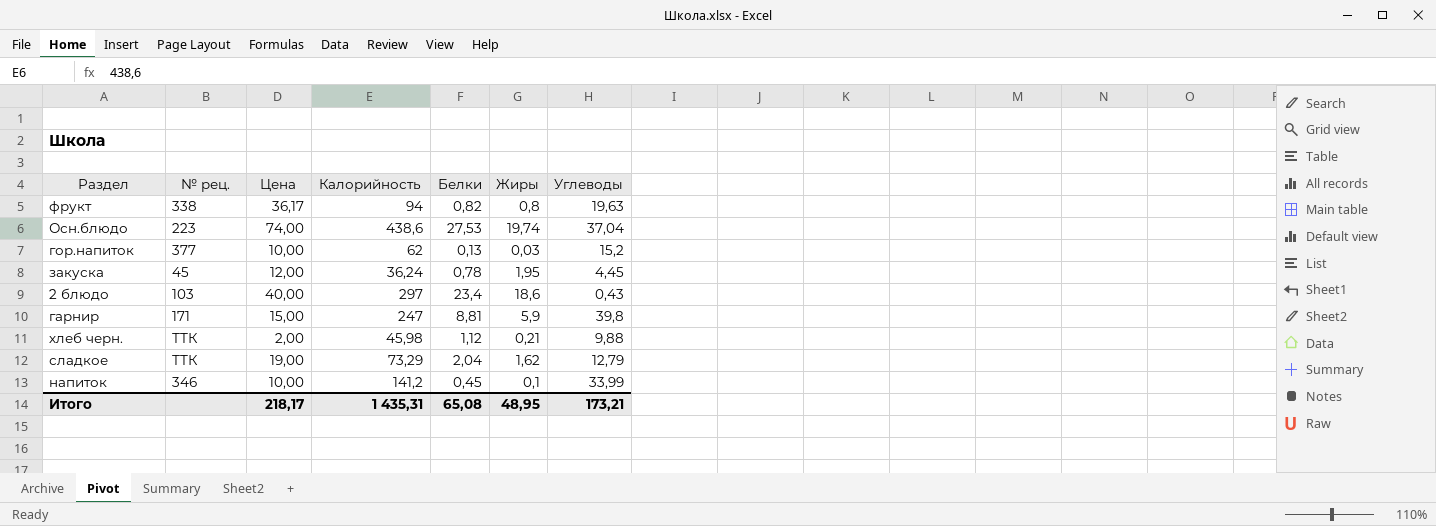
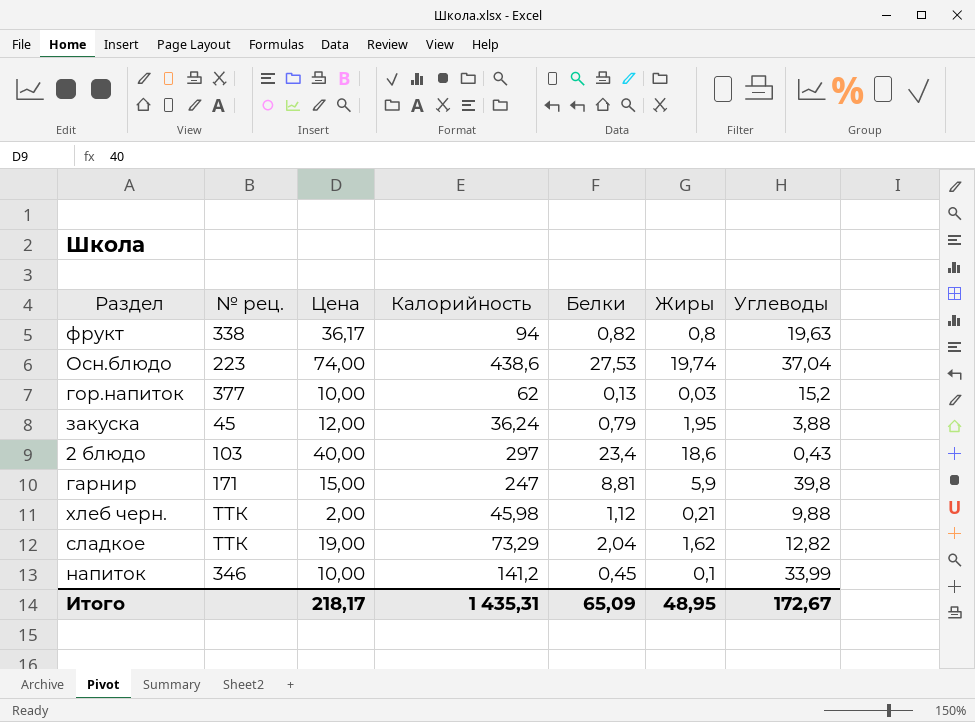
закуска | Белки: 0,78 -> 0,79
закуска | Углеводы: 4,45 -> 3,88
сладкое | Углеводы: 12,79 -> 12,82
Итого | Белки: 65,08 -> 65,09
Итого | Углеводы: 173,21 -> 172,67

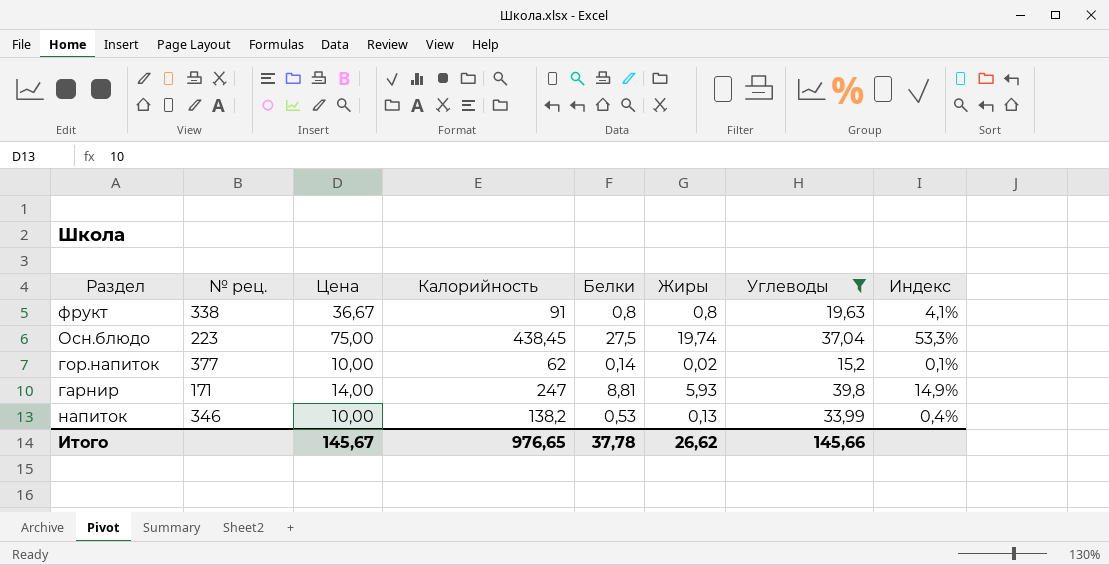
filter: none -> Углеводы >= 15,2
column Индекс | formula: none -> [Жиры] / [Углеводы]
фрукт | Цена: 36,17 -> 36,67
фрукт | Калорийность: 94 -> 91
фрукт | Белки: 0,82 -> 0,8
Осн.блюдо | Цена: 74,00 -> 75,00
Осн.блюдо | Калорийность: 438,6 -> 438,45
Осн.блюдо | Белки: 27,53 -> 27,5
гор.напиток | Белки: 0,13 -> 0,14
гор.напиток | Жиры: 0,03 -> 0,02
гарнир | Цена: 15,00 -> 14,00
гарнир | Жиры: 5,9 -> 5,93
напиток | Калорийность: 141,2 -> 138,2
напиток | Белки: 0,45 -> 0,53
напиток | Жиры: 0,1 -> 0,13
Итого | Цена: 218,17 -> 145,67
Итого | Калорийность: 1 435,31 -> 976,65
Итого | Белки: 65,09 -> 37,78
Итого | Жиры: 48,95 -> 26,62
Итого | Углеводы: 172,67 -> 145,66

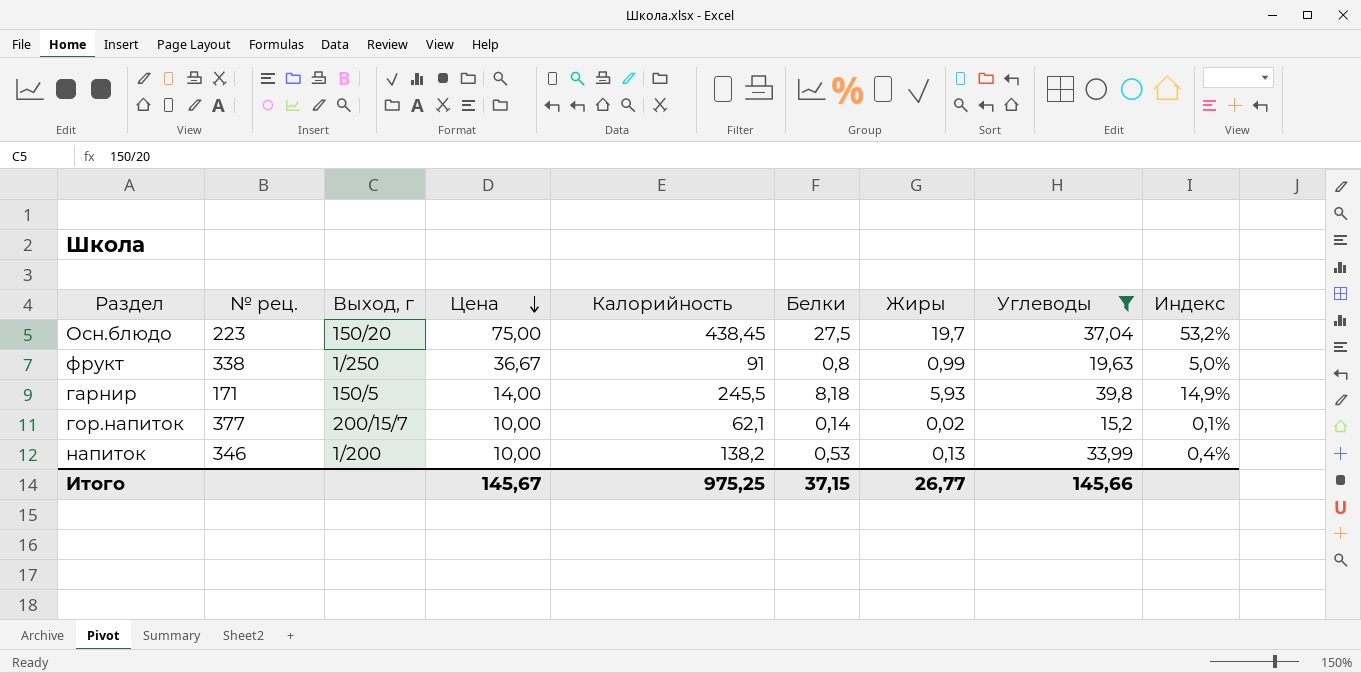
row order: none -> Цена descending
column Выход, г | position: none -> 3
Осн.блюдо | Жиры: 19,74 -> 19,7
Осн.блюдо | Индекс: 53,3% -> 53,2%
фрукт | Жиры: 0,8 -> 0,99
фрукт | Индекс: 4,1% -> 5,0%
гарнир | Калорийность: 247 -> 245,5
гарнир | Белки: 8,81 -> 8,18
гор.напиток | Калорийность: 62 -> 62,1
Итого | Калорийность: 976,65 -> 975,25
Итого | Белки: 37,78 -> 37,15
Итого | Жиры: 26,62 -> 26,77

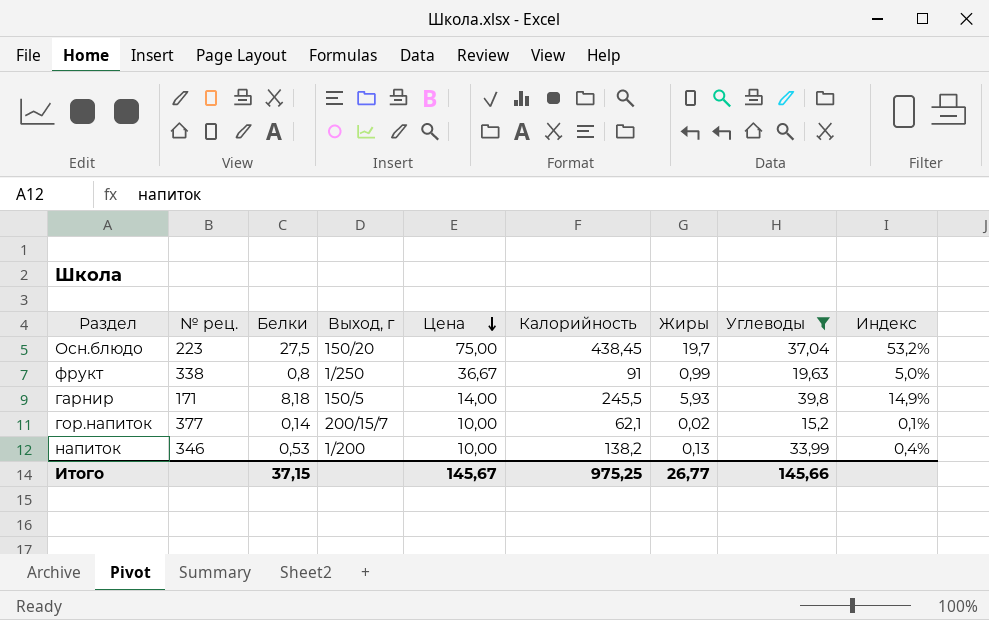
column Белки | position: 6 -> 3

